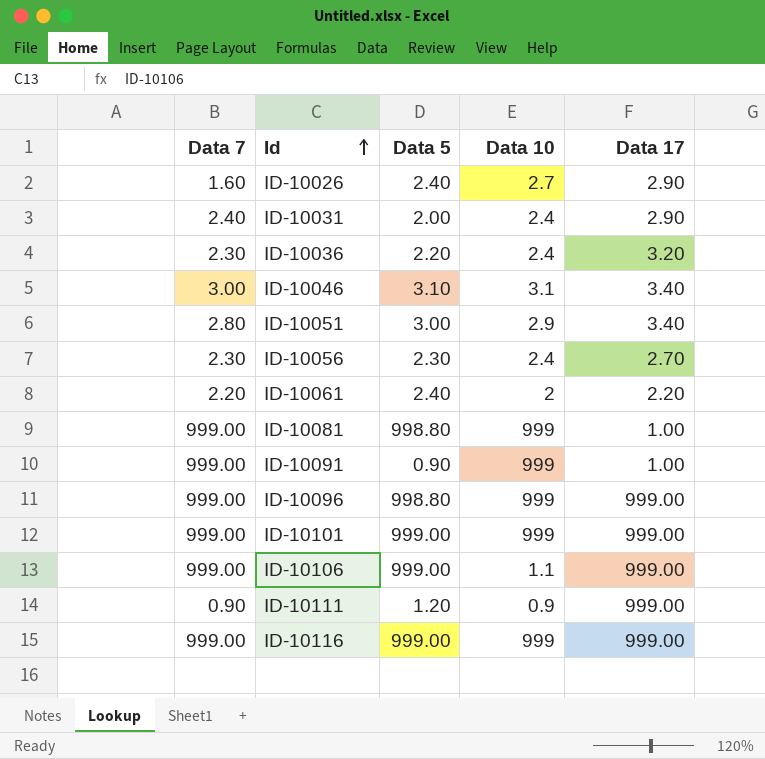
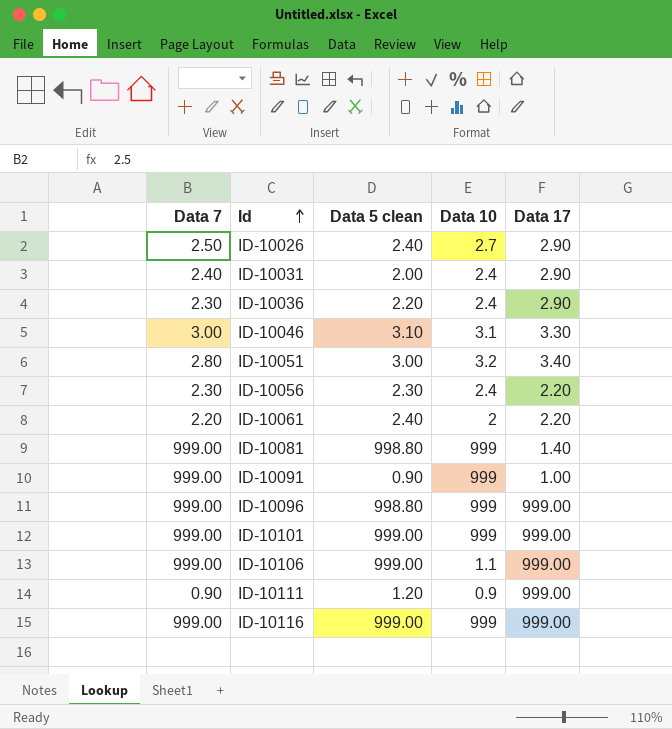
column name: Data 5 -> Data 5 clean
ID-10026 | Data 7: 1.60 -> 2.50
ID-10036 | Data 17: 3.20 -> 2.90
ID-10046 | Data 17: 3.40 -> 3.30
ID-10051 | Data 10: 2.9 -> 3.2
ID-10056 | Data 17: 2.70 -> 2.20
ID-10081 | Data 17: 1.00 -> 1.40

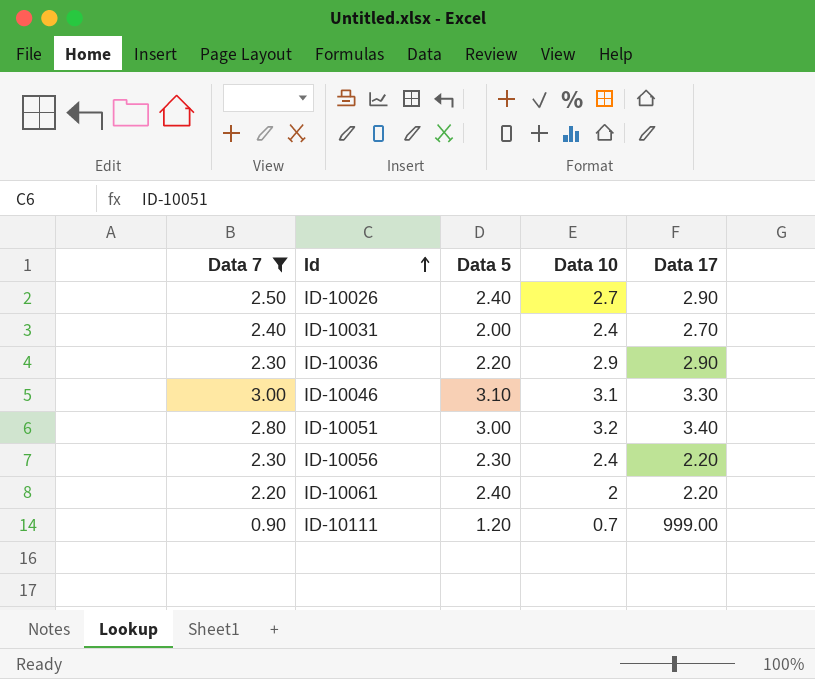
filter: none -> Data 7 != 999.00
column name: Data 5 clean -> Data 5
ID-10031 | Data 17: 2.90 -> 2.70
ID-10036 | Data 10: 2.4 -> 2.9
ID-10111 | Data 10: 0.9 -> 0.7

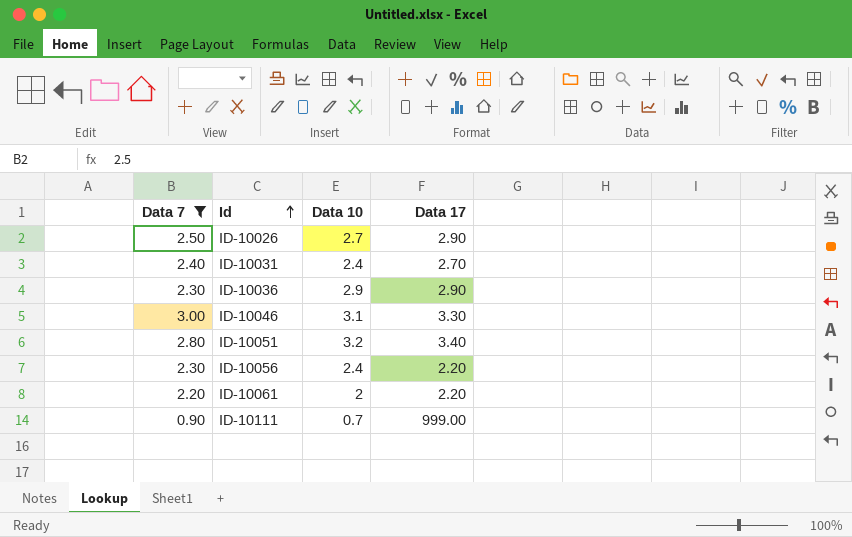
column Data 5 | position: 3 -> none

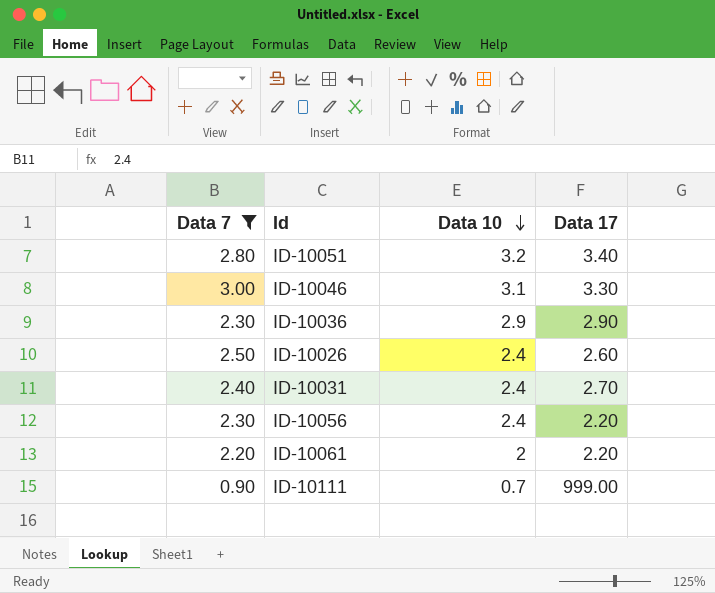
row order: Id ascending -> Data 10 descending
ID-10026 | Data 10: 2.7 -> 2.4
ID-10026 | Data 17: 2.90 -> 2.60

